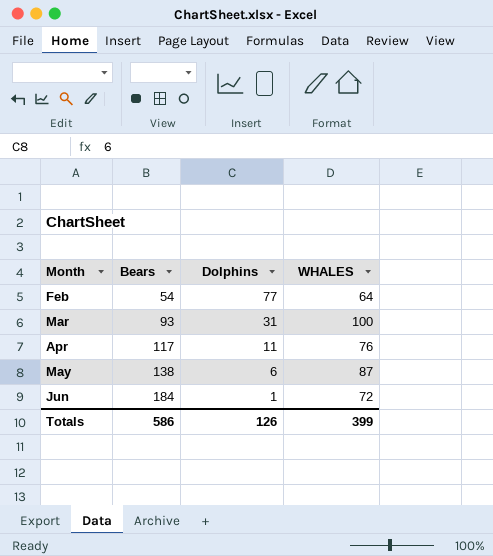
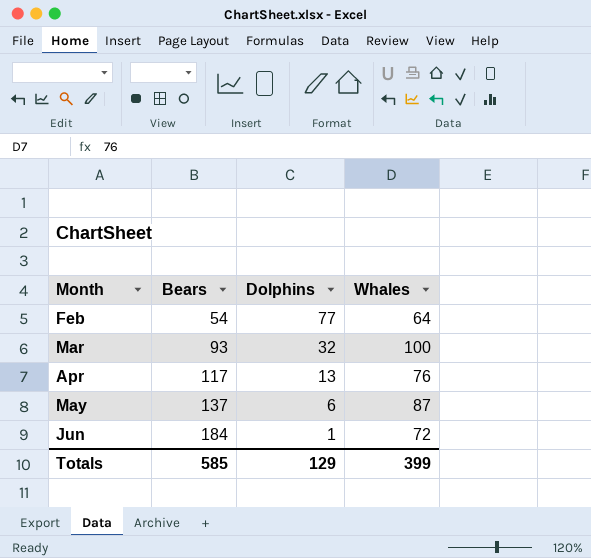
column name: WHALES -> Whales
Mar | Dolphins: 31 -> 32
Apr | Dolphins: 11 -> 13
May | Bears: 138 -> 137
Totals | Bears: 586 -> 585
Totals | Dolphins: 126 -> 129

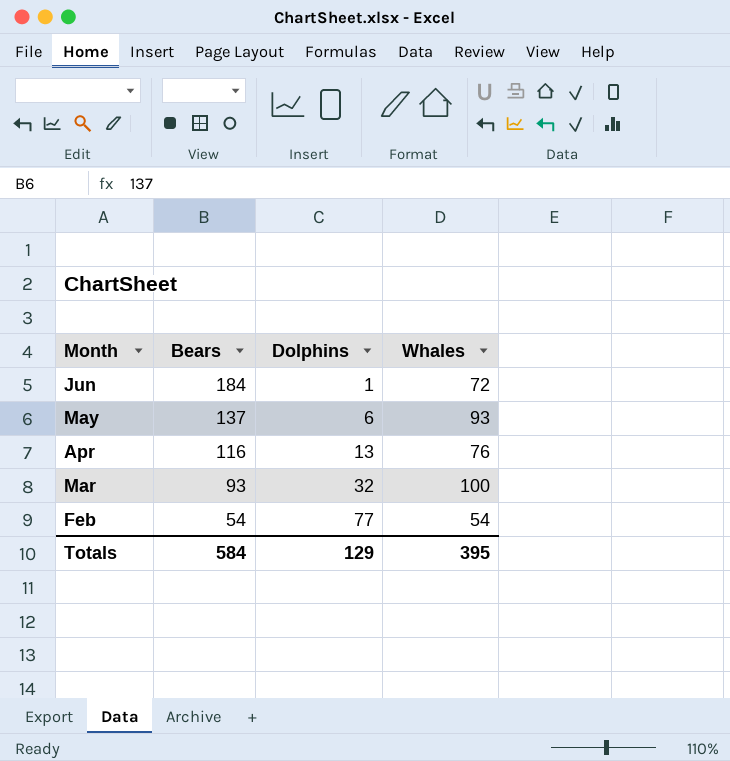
row order: Month ascending -> Month descending
May | Whales: 87 -> 93
Apr | Bears: 117 -> 116
Feb | Whales: 64 -> 54
Totals | Bears: 585 -> 584
Totals | Whales: 399 -> 395

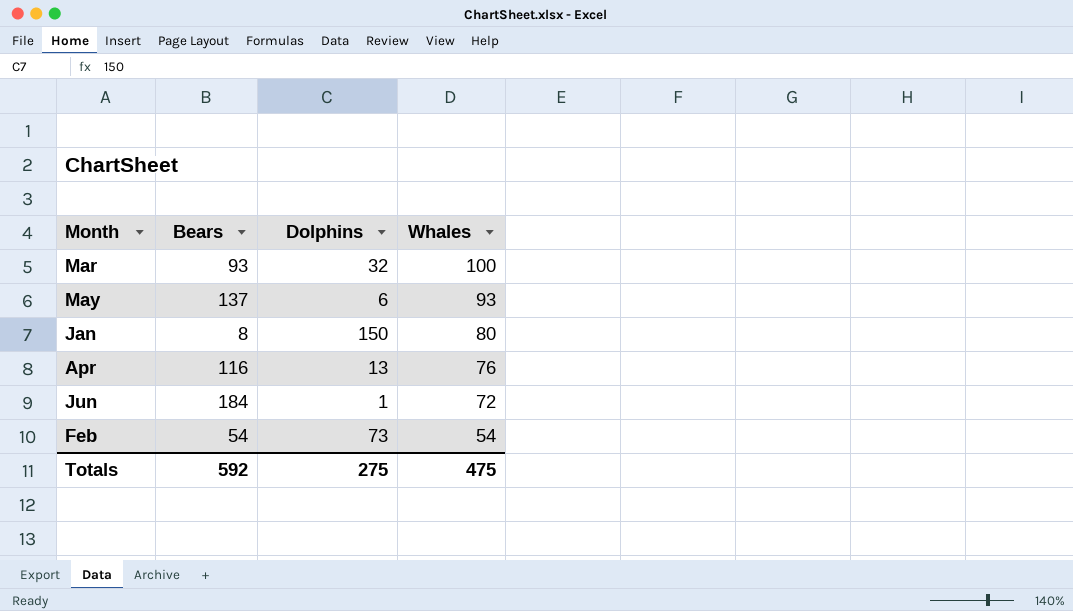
row order: Month descending -> Whales descending
row Jan: none -> 8 | 150 | 80
Feb | Dolphins: 77 -> 73
Totals | Bears: 584 -> 592
Totals | Dolphins: 129 -> 275
Totals | Whales: 395 -> 475

